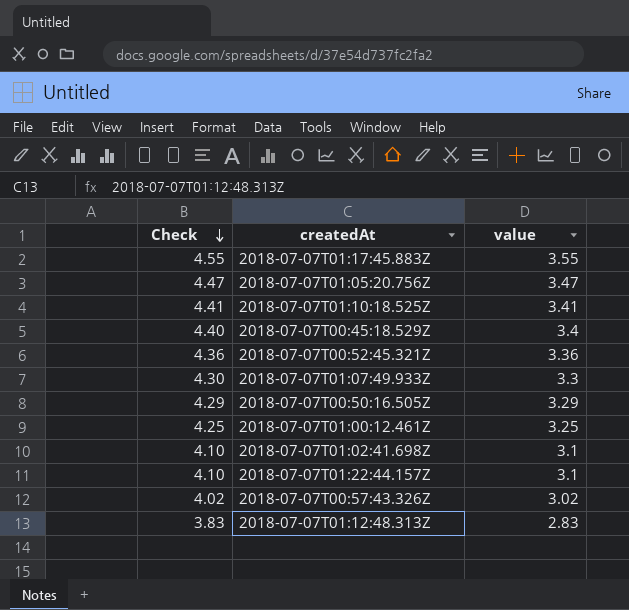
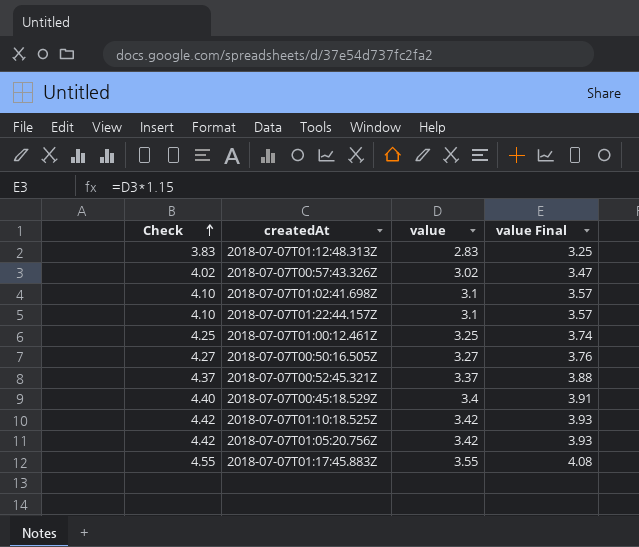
row order: Check descending -> Check ascending
column value Final | formula: none -> [value] * 1.15
row 2018-07-07T01:07:49.933Z: 4.30 | 3.3 -> none
2018-07-07T00:50:16.505Z | Check: 4.29 -> 4.27
2018-07-07T00:50:16.505Z | value: 3.29 -> 3.27
2018-07-07T00:52:45.321Z | Check: 4.36 -> 4.37
2018-07-07T00:52:45.321Z | value: 3.36 -> 3.37
2018-07-07T01:10:18.525Z | Check: 4.41 -> 4.42
2018-07-07T01:10:18.525Z | value: 3.41 -> 3.42
2018-07-07T01:05:20.756Z | Check: 4.47 -> 4.42
2018-07-07T01:05:20.756Z | value: 3.47 -> 3.42

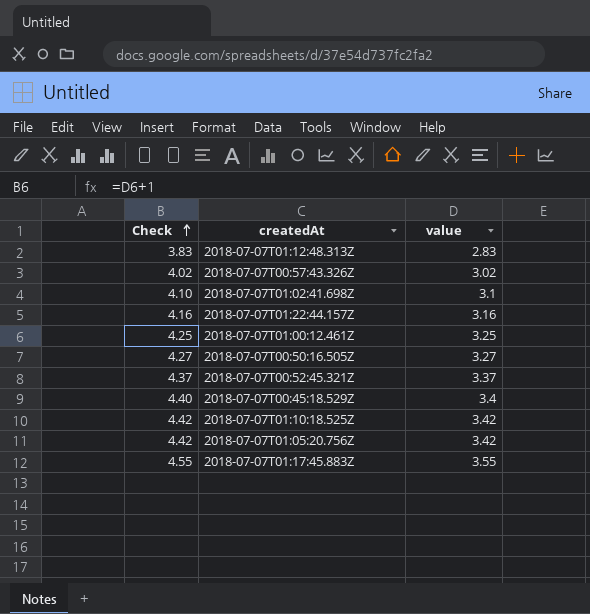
column value Final | formula: [value] * 1.15 -> none
2018-07-07T01:22:44.157Z | Check: 4.10 -> 4.16
2018-07-07T01:22:44.157Z | value: 3.1 -> 3.16

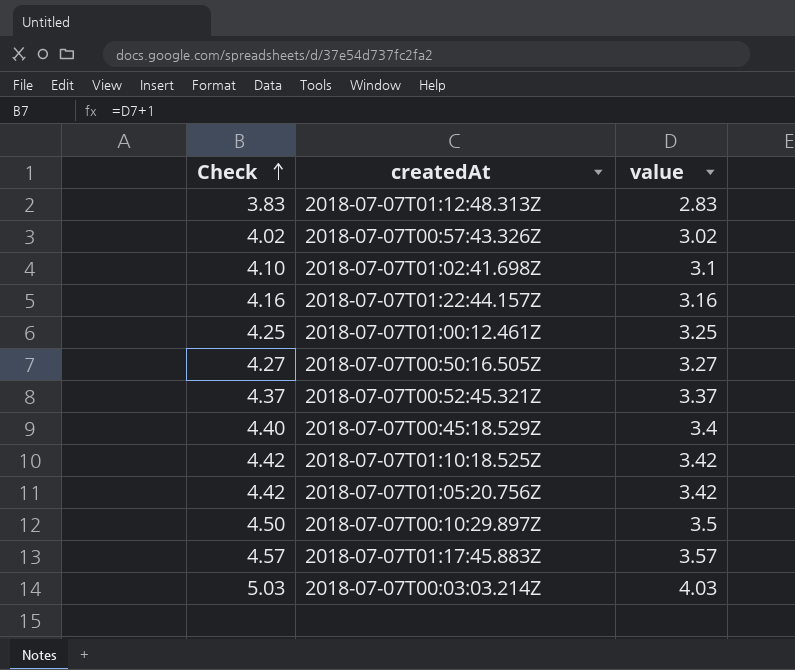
row 2018-07-07T00:10:29.897Z: none -> 4.50 | 3.5
2018-07-07T01:17:45.883Z | Check: 4.55 -> 4.57
2018-07-07T01:17:45.883Z | value: 3.55 -> 3.57
row 2018-07-07T00:03:03.214Z: none -> 5.03 | 4.03

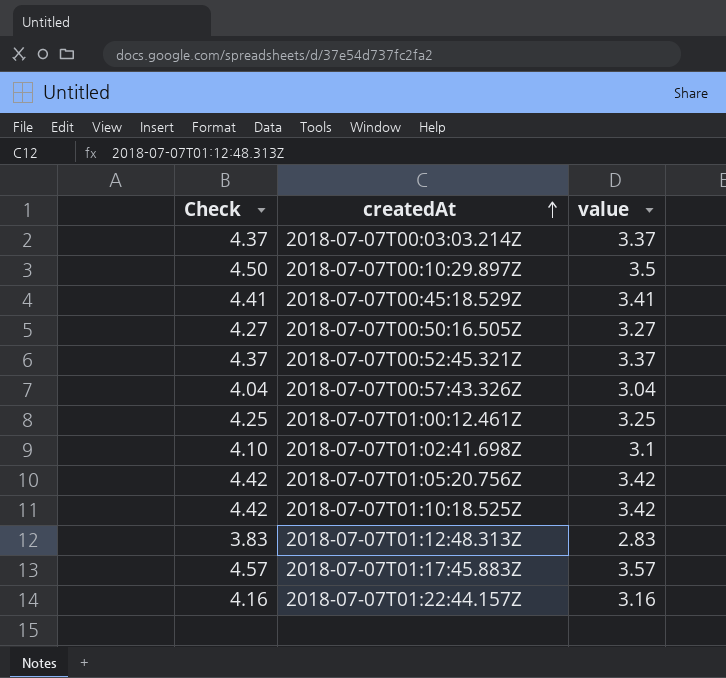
row order: Check ascending -> createdAt ascending
2018-07-07T00:03:03.214Z | Check: 5.03 -> 4.37
2018-07-07T00:03:03.214Z | value: 4.03 -> 3.37
2018-07-07T00:45:18.529Z | Check: 4.40 -> 4.41
2018-07-07T00:45:18.529Z | value: 3.4 -> 3.41
2018-07-07T00:57:43.326Z | Check: 4.02 -> 4.04
2018-07-07T00:57:43.326Z | value: 3.02 -> 3.04

